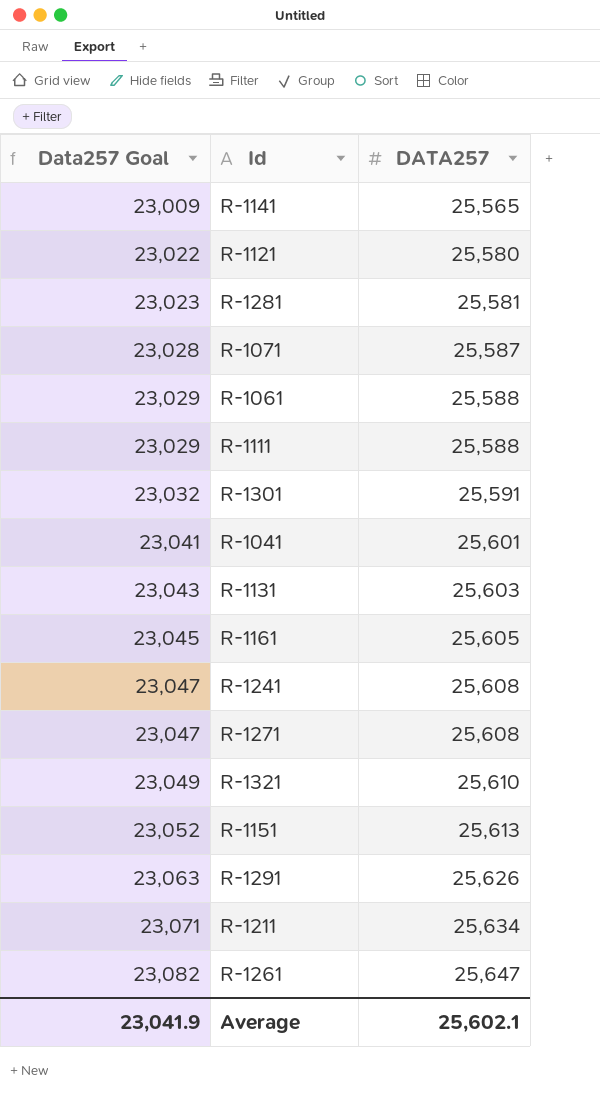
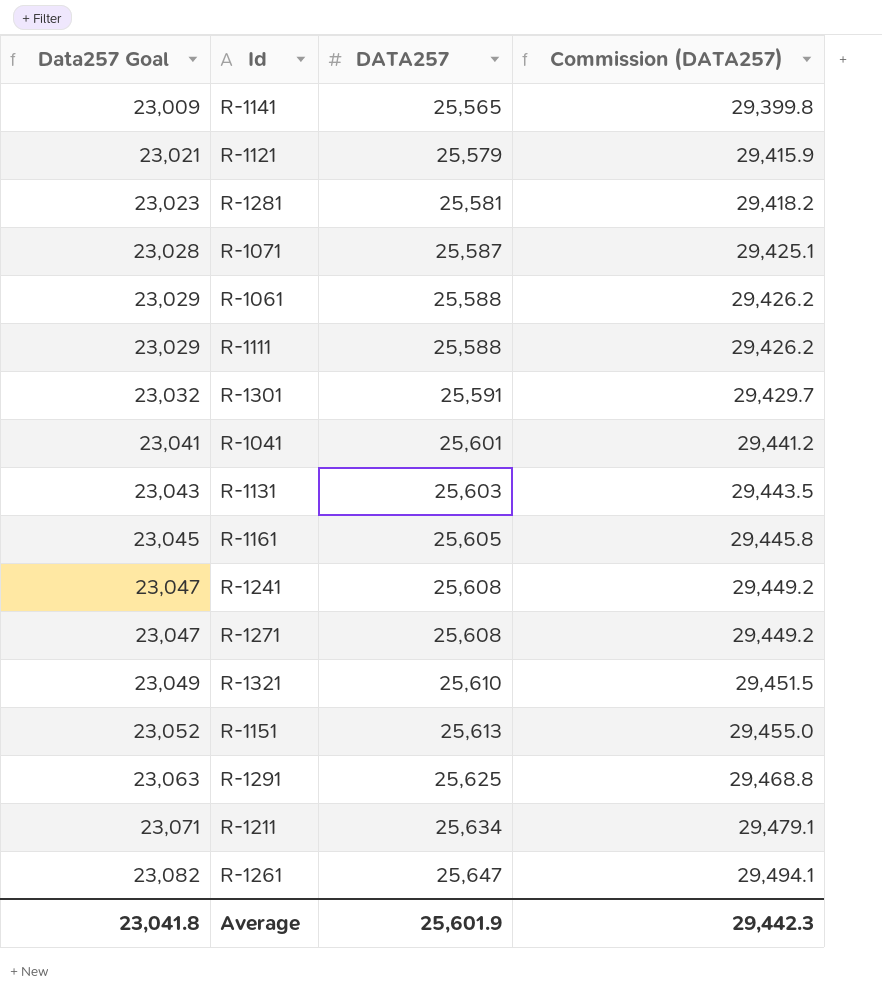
column Commission (DATA257) | formula: none -> [DATA257] * 1.15
R-1121 | Data257 Goal: 23,022 -> 23,021
R-1121 | DATA257: 25,580 -> 25,579
R-1291 | DATA257: 25,626 -> 25,625
Average | Data257 Goal: 23,041.9 -> 23,041.8
Average | DATA257: 25,602.1 -> 25,601.9

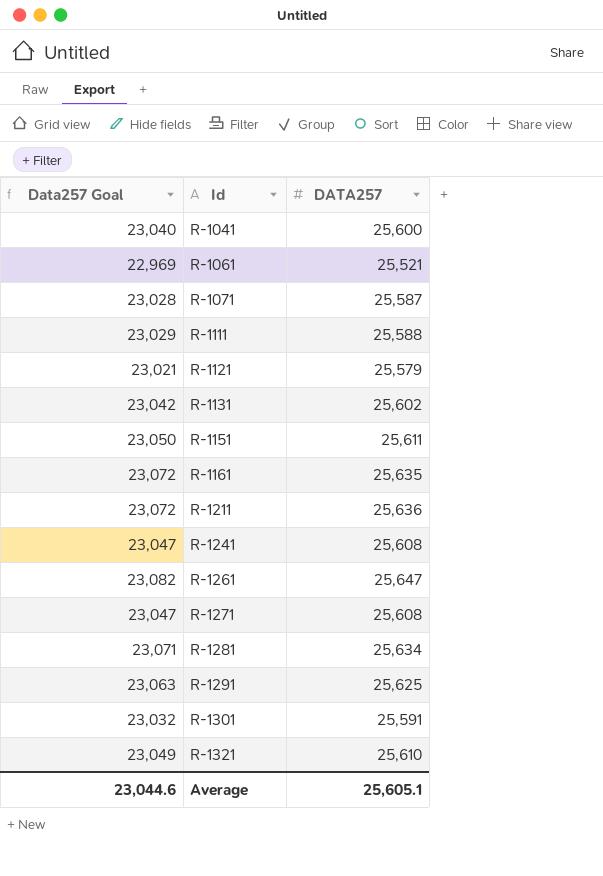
row order: Data257 Goal ascending -> Id ascending
column Commission (DATA257) | formula: [DATA257] * 1.15 -> none
row R-1141: 23,009 | 25,565 | 29,399.8 -> none
R-1041 | Data257 Goal: 23,041 -> 23,040
R-1041 | DATA257: 25,601 -> 25,600
R-1061 | Data257 Goal: 23,029 -> 22,969
R-1061 | DATA257: 25,588 -> 25,521
R-1131 | Data257 Goal: 23,043 -> 23,042
R-1131 | DATA257: 25,603 -> 25,602
R-1151 | Data257 Goal: 23,052 -> 23,050
R-1151 | DATA257: 25,613 -> 25,611
R-1161 | Data257 Goal: 23,045 -> 23,072
R-1161 | DATA257: 25,605 -> 25,635
R-1211 | Data257 Goal: 23,071 -> 23,072
R-1211 | DATA257: 25,634 -> 25,636
R-1281 | Data257 Goal: 23,023 -> 23,071
R-1281 | DATA257: 25,581 -> 25,634
Average | Data257 Goal: 23,041.8 -> 23,044.6
Average | DATA257: 25,601.9 -> 25,605.1

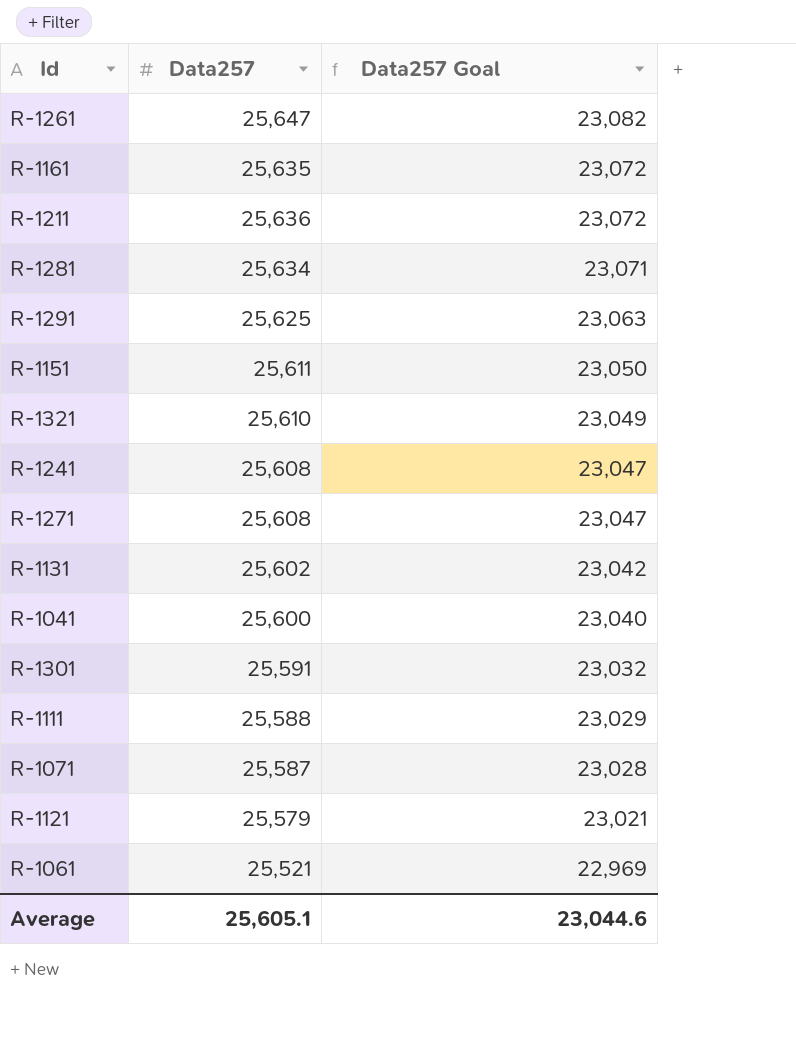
row order: Id ascending -> Data257 Goal descending
column name: DATA257 -> Data257
column Data257 Goal | position: 1 -> 3

